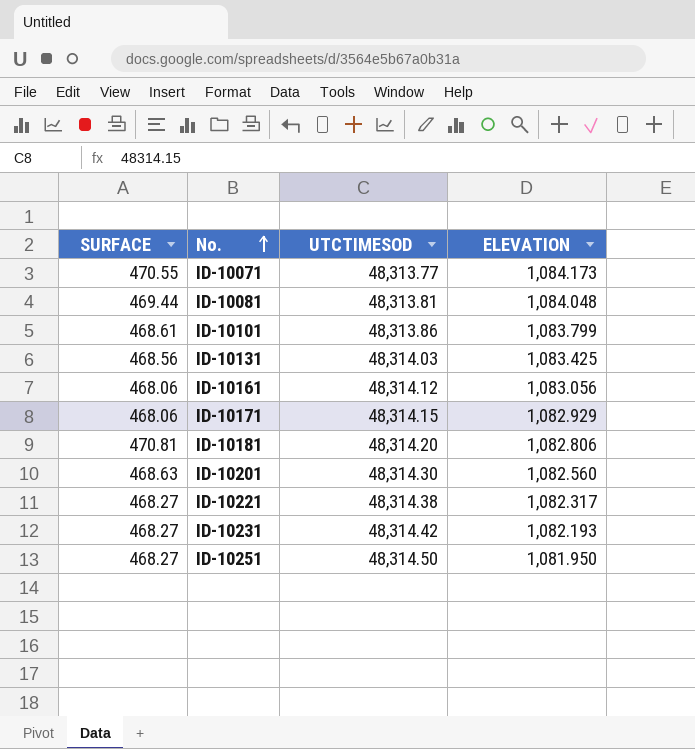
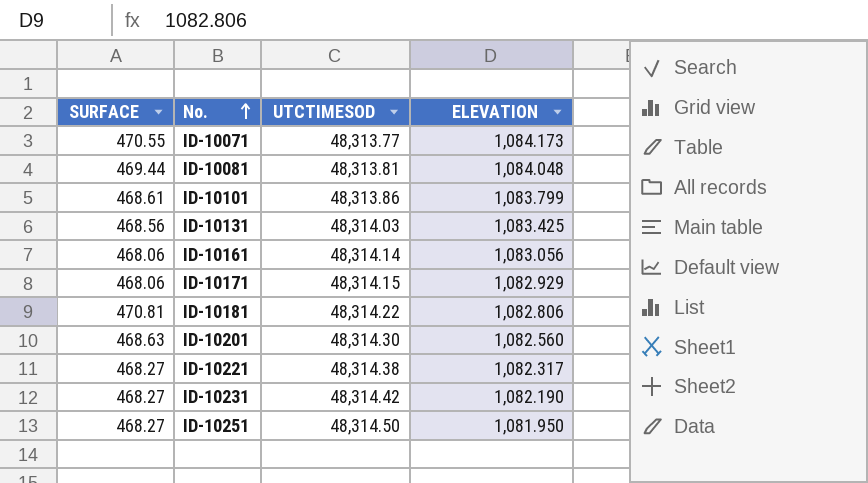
ID-10161 | UTCTIMESOD: 48,314.12 -> 48,314.14
ID-10181 | UTCTIMESOD: 48,314.20 -> 48,314.22
ID-10231 | ELEVATION: 1,082.193 -> 1,082.190

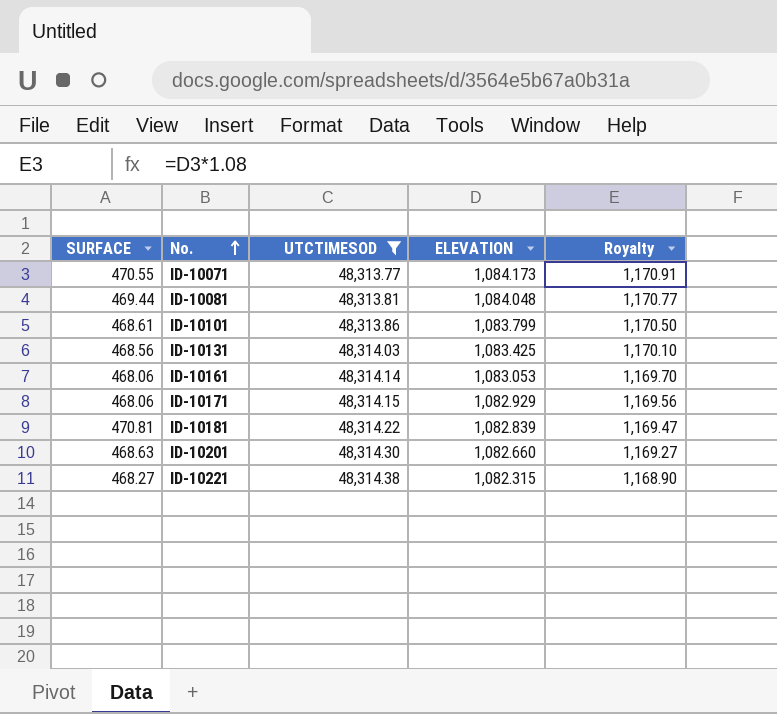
filter: none -> UTCTIMESOD <= 48,314.38
column Royalty | formula: none -> [ELEVATION] * 1.08
ID-10161 | ELEVATION: 1,083.056 -> 1,083.053
ID-10181 | ELEVATION: 1,082.806 -> 1,082.839
ID-10201 | ELEVATION: 1,082.560 -> 1,082.660
ID-10221 | ELEVATION: 1,082.317 -> 1,082.315

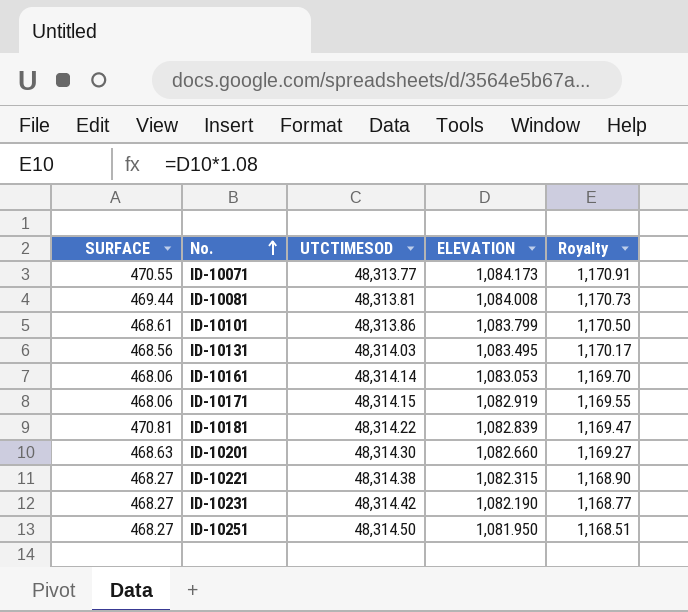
filter: UTCTIMESOD <= 48,314.38 -> none
ID-10081 | ELEVATION: 1,084.048 -> 1,084.008
ID-10081 | Royalty: 1,170.77 -> 1,170.73
ID-10131 | ELEVATION: 1,083.425 -> 1,083.495
ID-10131 | Royalty: 1,170.10 -> 1,170.17
ID-10171 | ELEVATION: 1,082.929 -> 1,082.919
ID-10171 | Royalty: 1,169.56 -> 1,169.55

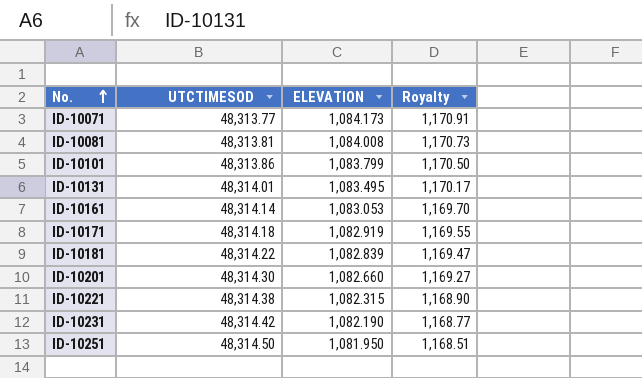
column SURFACE | position: 1 -> none
ID-10131 | UTCTIMESOD: 48,314.03 -> 48,314.01
ID-10171 | UTCTIMESOD: 48,314.15 -> 48,314.18

